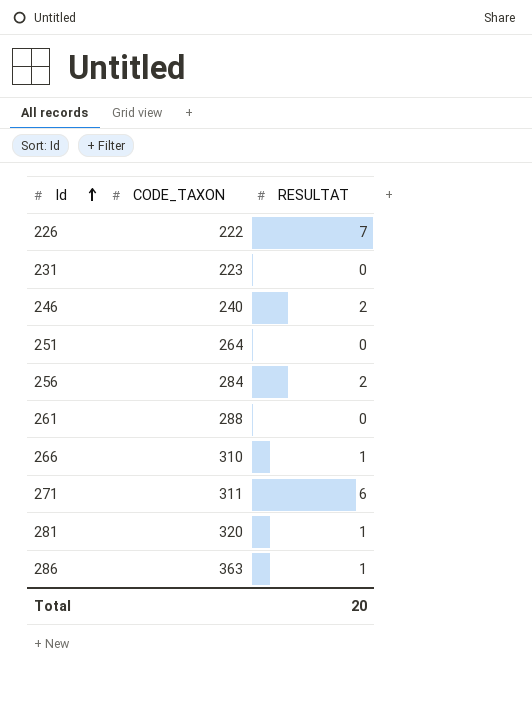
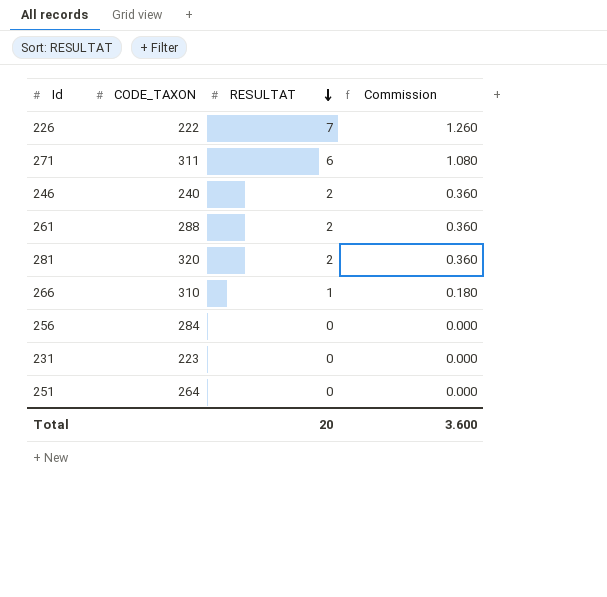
row order: Id ascending -> RESULTAT descending
column Commission | formula: none -> [RESULTAT] * 0.18
row 286: 363 | 1 -> none
261 | RESULTAT: 0 -> 2
281 | RESULTAT: 1 -> 2
256 | RESULTAT: 2 -> 0

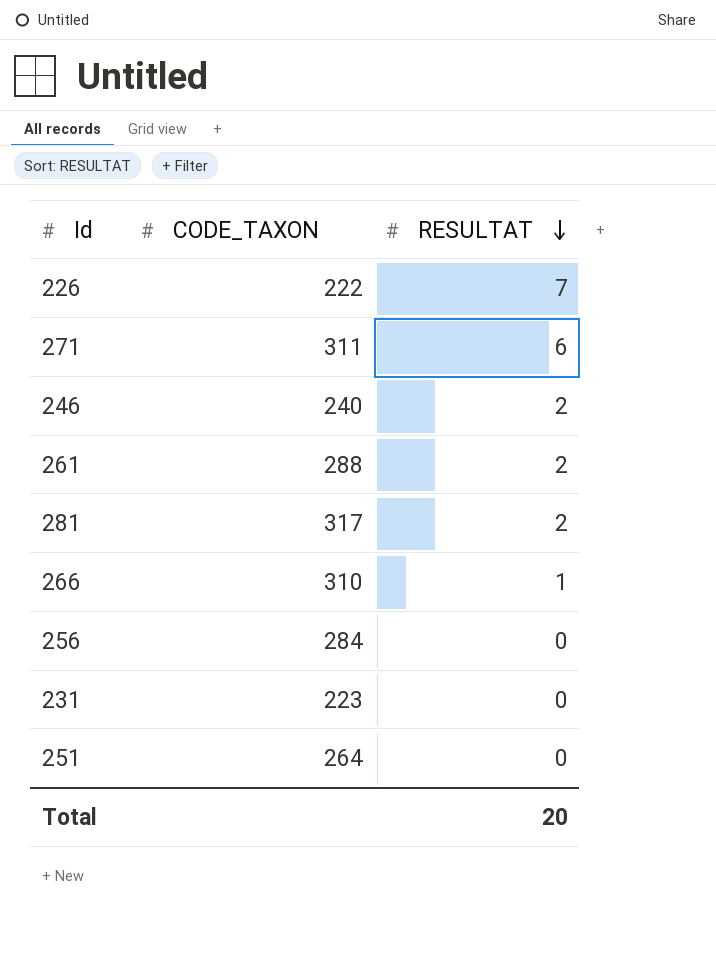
column Commission | formula: [RESULTAT] * 0.18 -> none
281 | CODE_TAXON: 320 -> 317

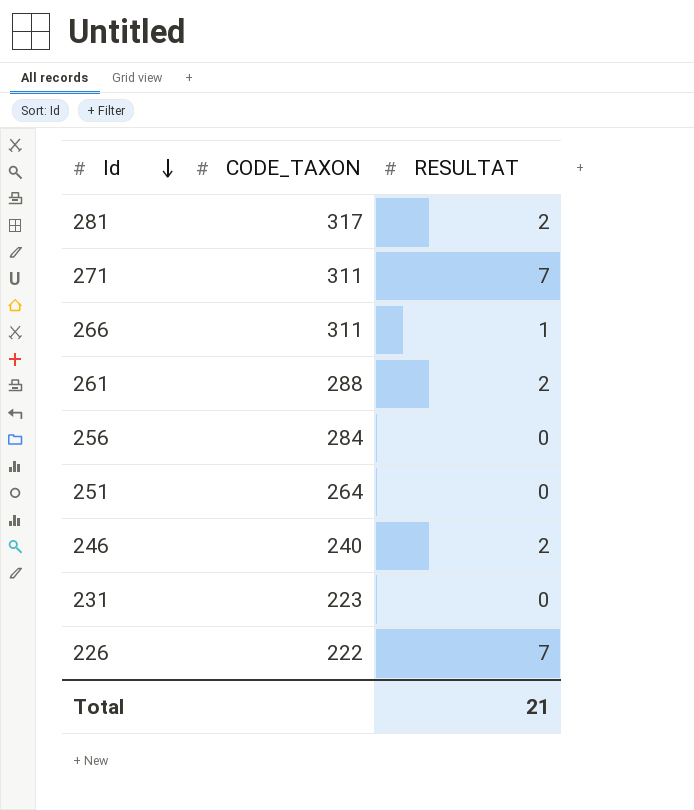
row order: RESULTAT descending -> Id descending
271 | RESULTAT: 6 -> 7
266 | CODE_TAXON: 310 -> 311
Total | RESULTAT: 20 -> 21

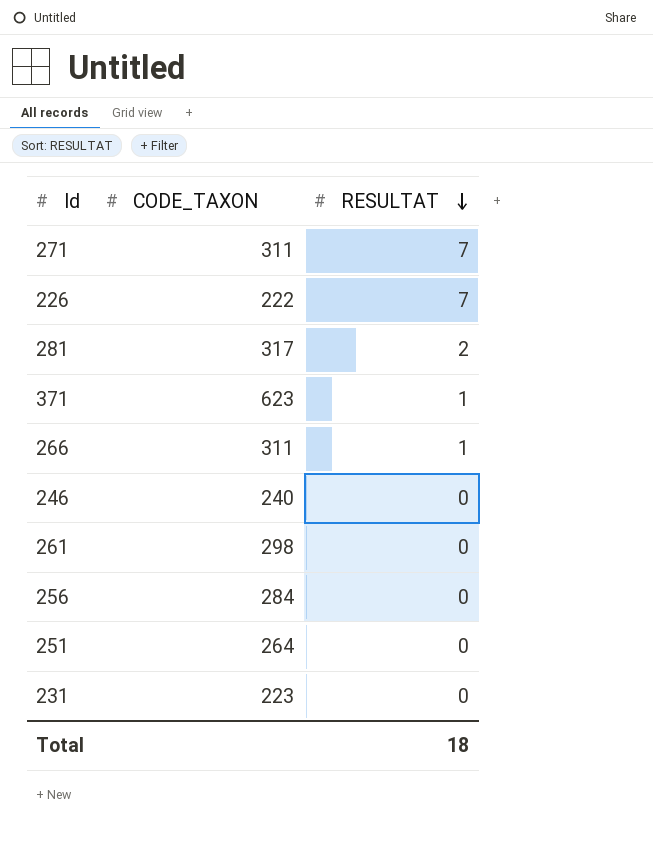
row order: Id descending -> RESULTAT descending
row 371: none -> 623 | 1
246 | RESULTAT: 2 -> 0
261 | CODE_TAXON: 288 -> 298
261 | RESULTAT: 2 -> 0
Total | RESULTAT: 21 -> 18

